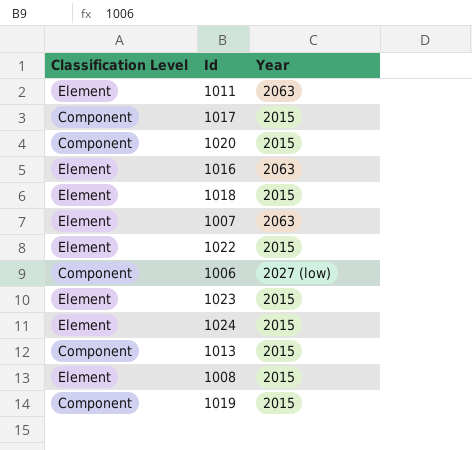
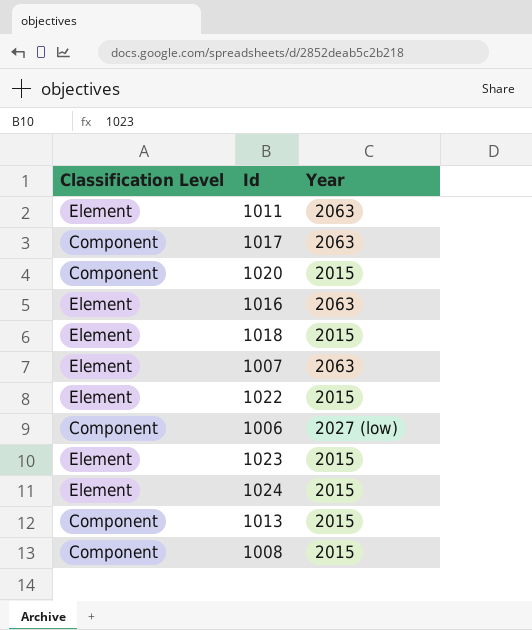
row 1019: Component | 2015 -> none
1017 | Year: 2015 -> 2063
1008 | Classification Level: Element -> Component

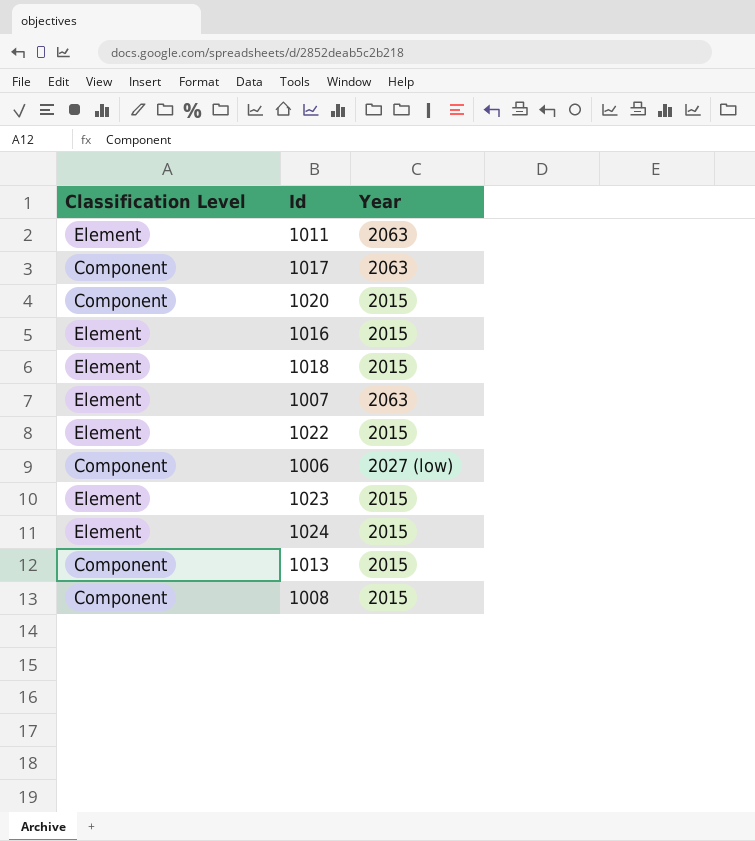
1016 | Year: 2063 -> 2015

